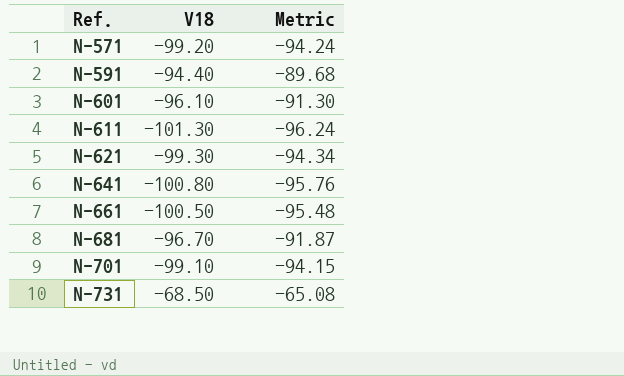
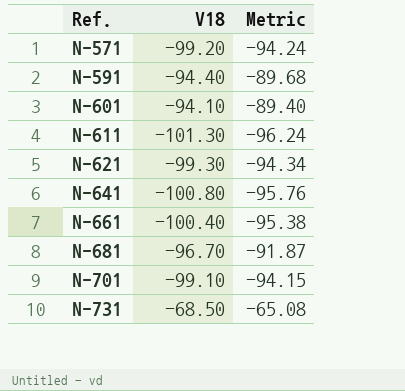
N-601 | V18: -96.10 -> -94.10
N-601 | Metric: -91.30 -> -89.40
N-661 | V18: -100.50 -> -100.40
N-661 | Metric: -95.48 -> -95.38

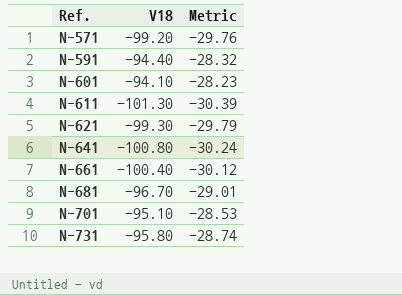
column Metric | formula: [V18] * 0.95 -> [V18] * 0.3
N-701 | V18: -99.10 -> -95.10
N-731 | V18: -68.50 -> -95.80

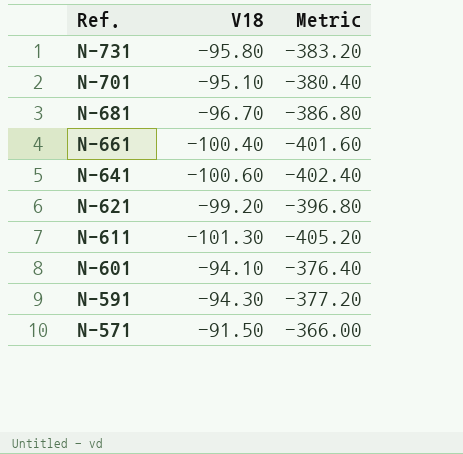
row order: Ref. ascending -> Ref. descending
column Metric | formula: [V18] * 0.3 -> [V18] * 4
N-641 | V18: -100.80 -> -100.60
N-621 | V18: -99.30 -> -99.20
N-591 | V18: -94.40 -> -94.30
N-571 | V18: -99.20 -> -91.50

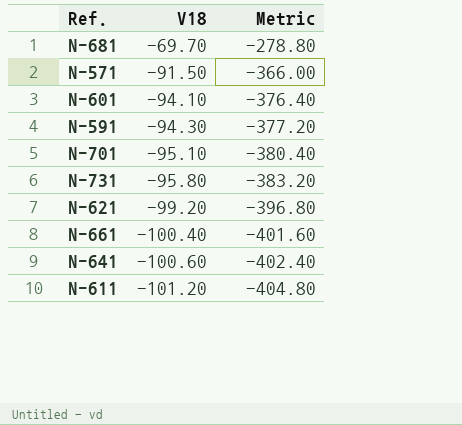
row order: Ref. descending -> V18 descending
N-681 | V18: -96.70 -> -69.70
N-681 | Metric: -386.80 -> -278.80
N-611 | V18: -101.30 -> -101.20
N-611 | Metric: -405.20 -> -404.80

